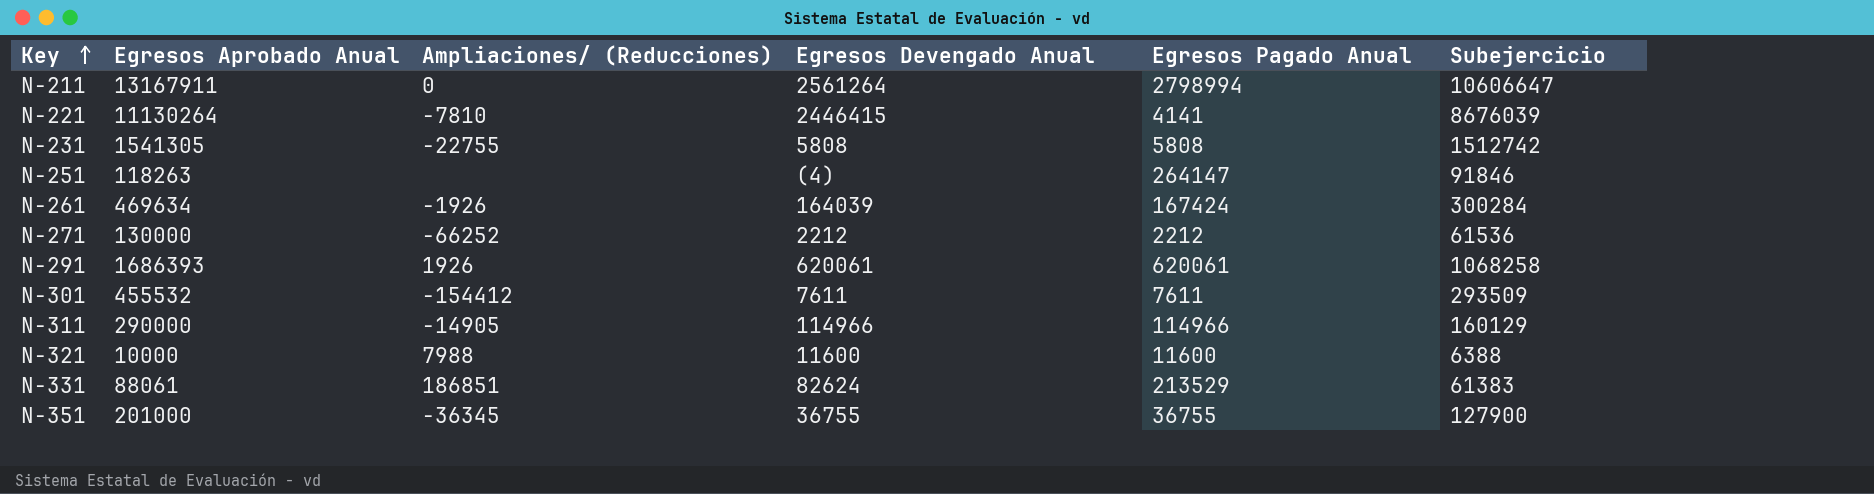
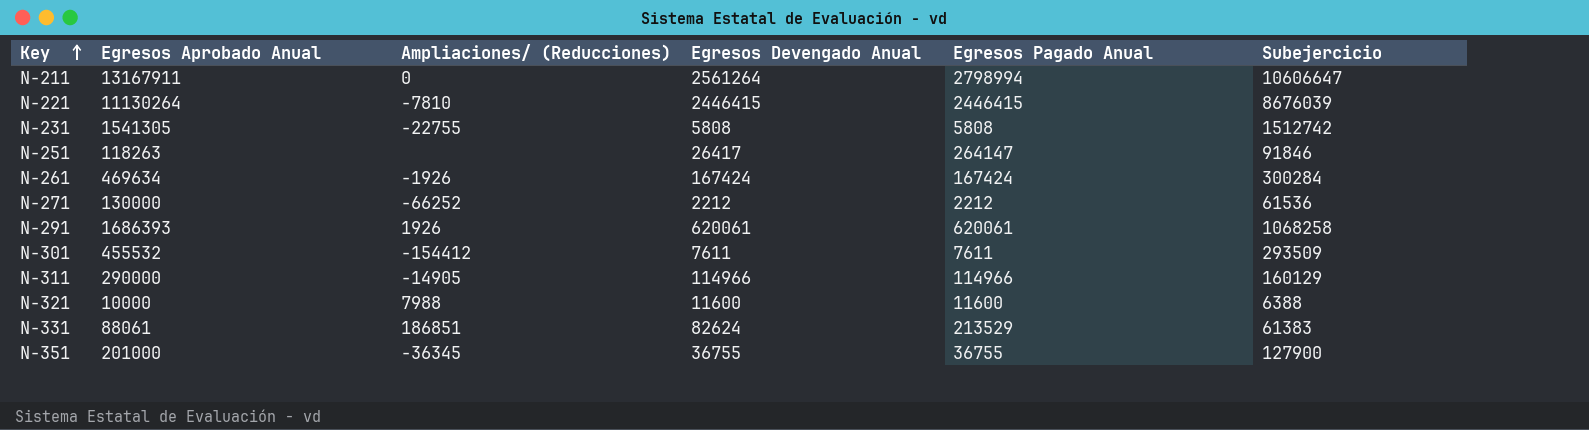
N-221 | Egresos Pagado Anual: 4141 -> 2446415
N-251 | Egresos Devengado Anual: (4) -> 26417
N-261 | Egresos Devengado Anual: 164039 -> 167424

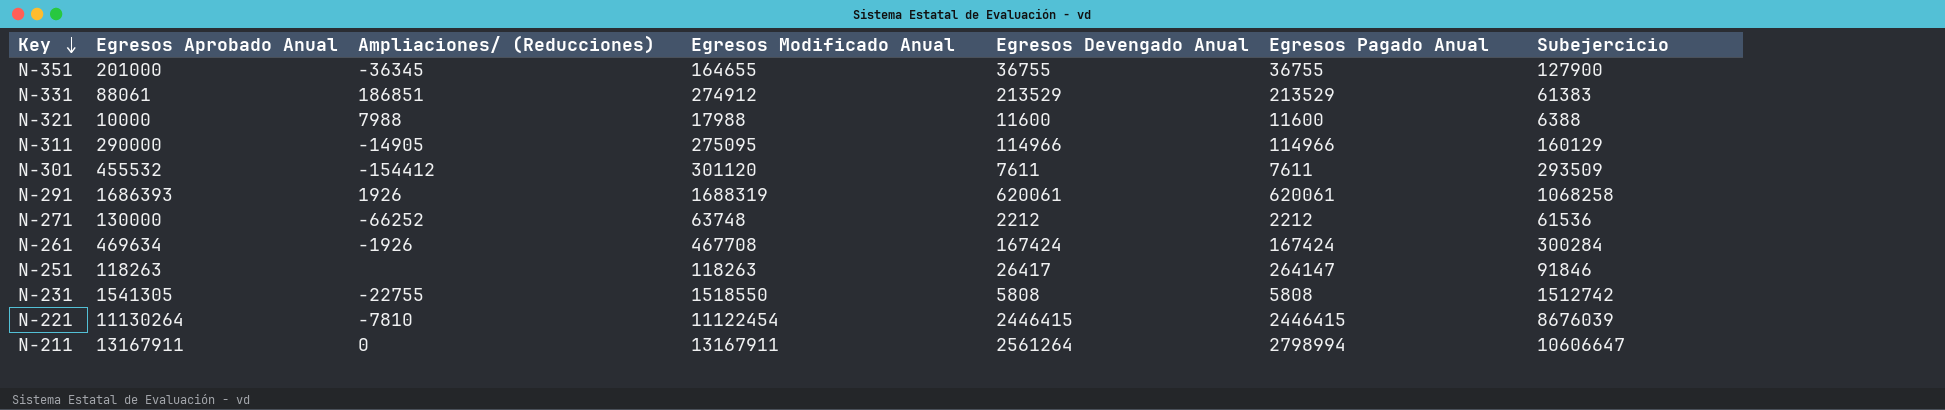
row order: Key ascending -> Key descending
column Egresos Modificado Anual | position: none -> 4
N-331 | Egresos Devengado Anual: 82624 -> 213529

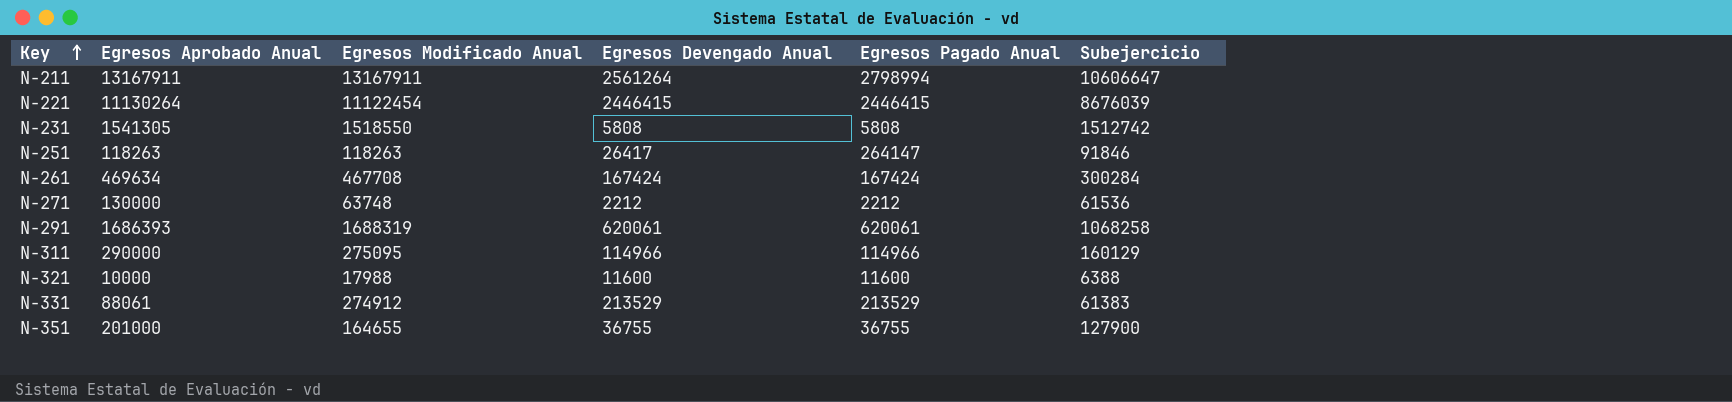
row order: Key descending -> Key ascending
column Ampliaciones/ (Reducciones) | position: 3 -> none
row N-301: 455532 | -154412 | 301120 | 7611 | 7611 | 293509 -> none

